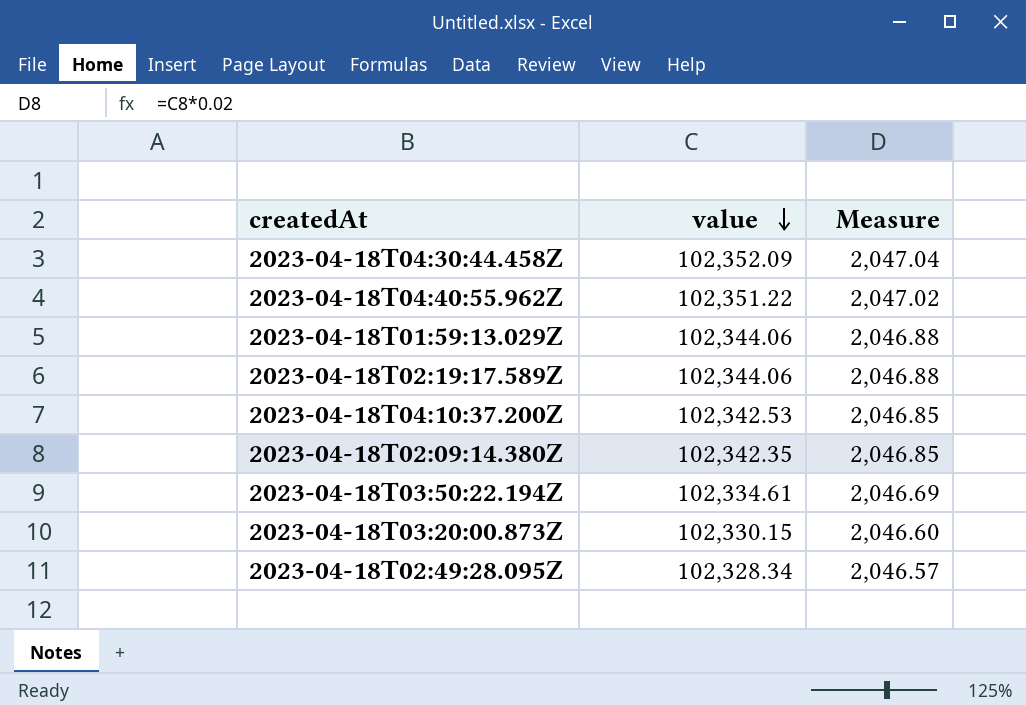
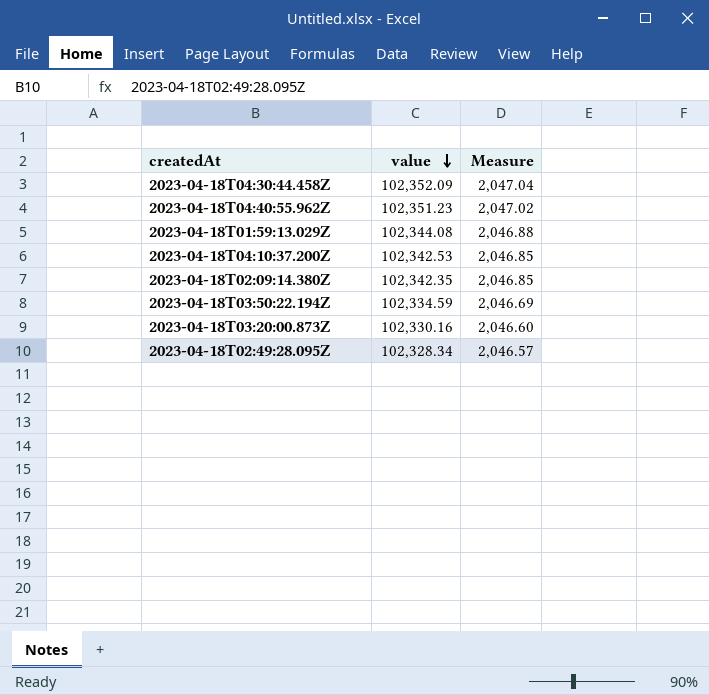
row 2023-04-18T02:19:17.589Z: 102,344.06 | 2,046.88 -> none
2023-04-18T04:40:55.962Z | value: 102,351.22 -> 102,351.23
2023-04-18T01:59:13.029Z | value: 102,344.06 -> 102,344.08
2023-04-18T03:50:22.194Z | value: 102,334.61 -> 102,334.59
2023-04-18T03:20:00.873Z | value: 102,330.15 -> 102,330.16

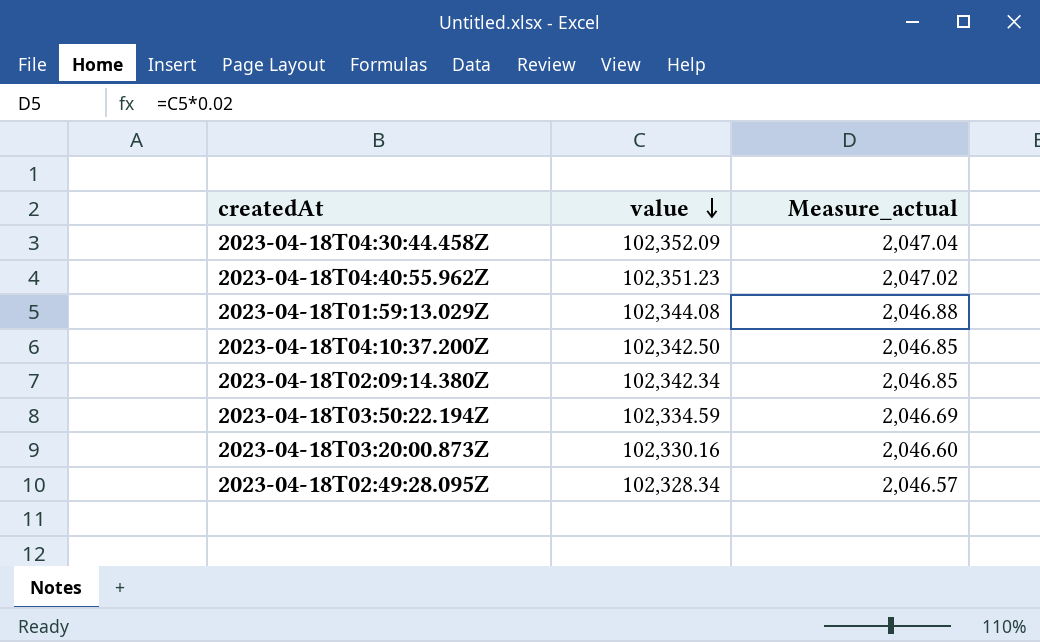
column name: Measure -> Measure_actual
2023-04-18T04:10:37.200Z | value: 102,342.53 -> 102,342.50
2023-04-18T02:09:14.380Z | value: 102,342.35 -> 102,342.34

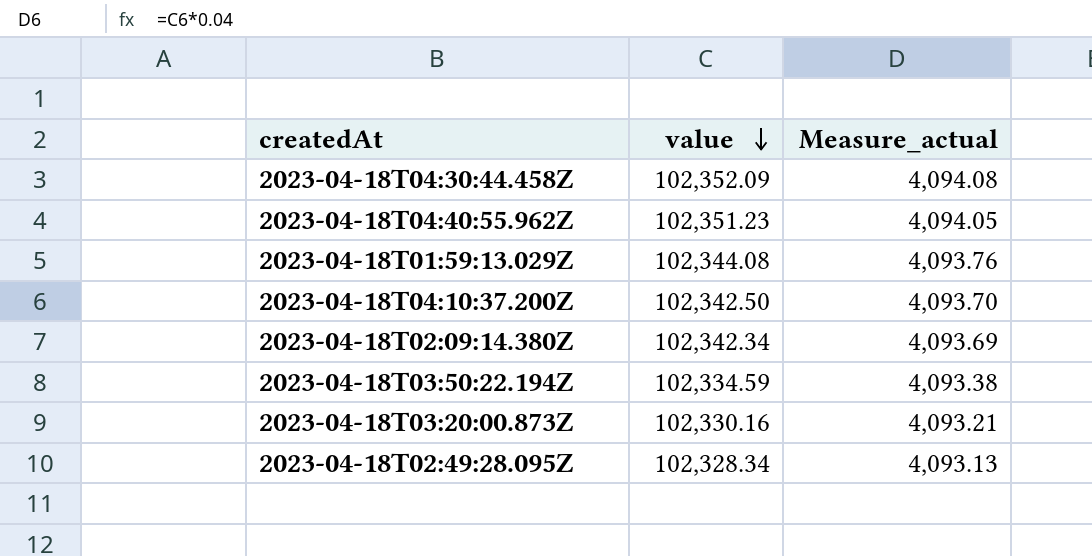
column Measure_actual | formula: [value] * 0.02 -> [value] * 0.04

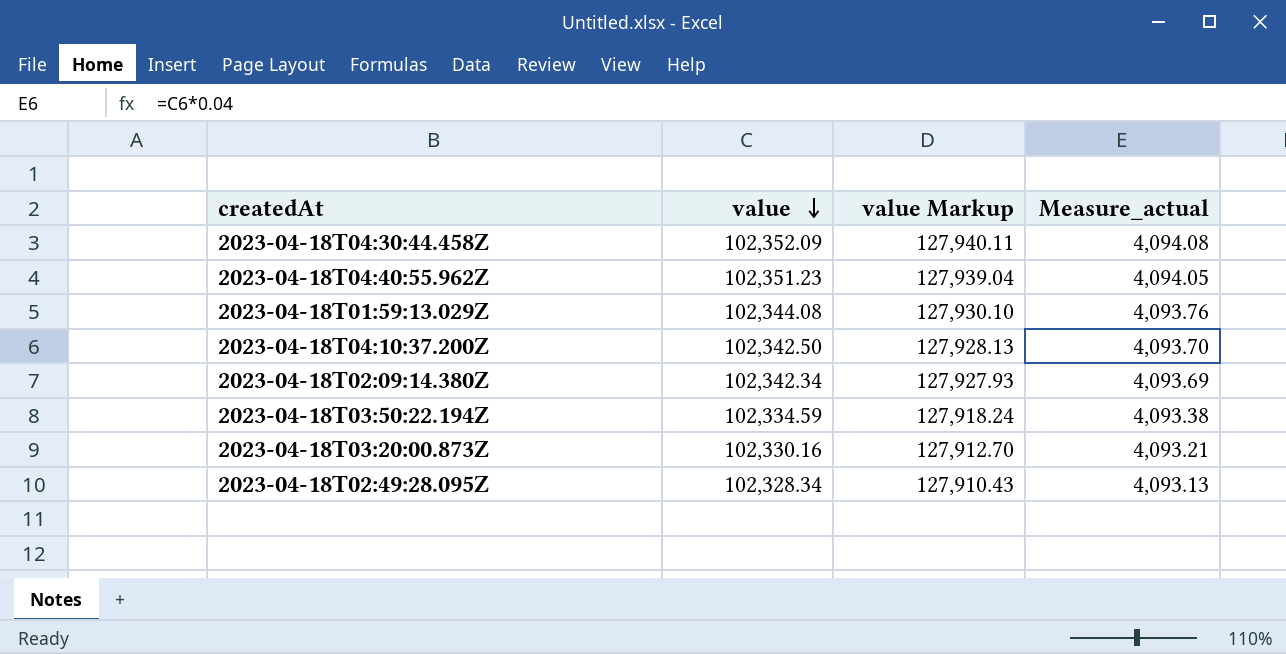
column value Markup | formula: none -> [value] * 1.25

